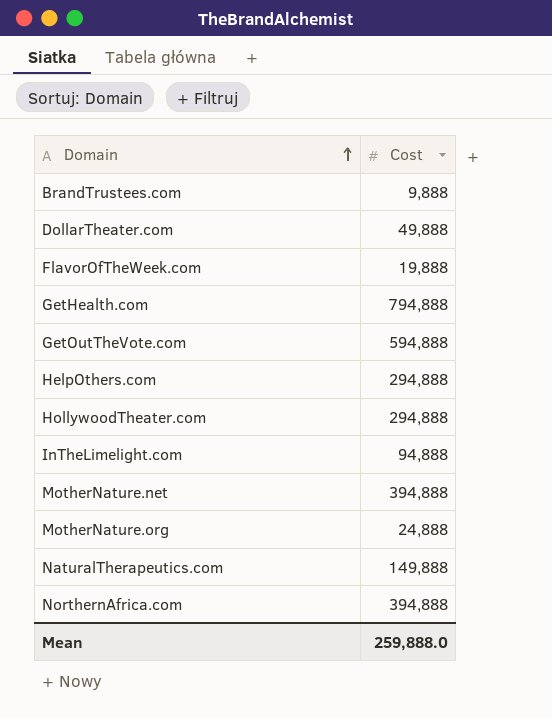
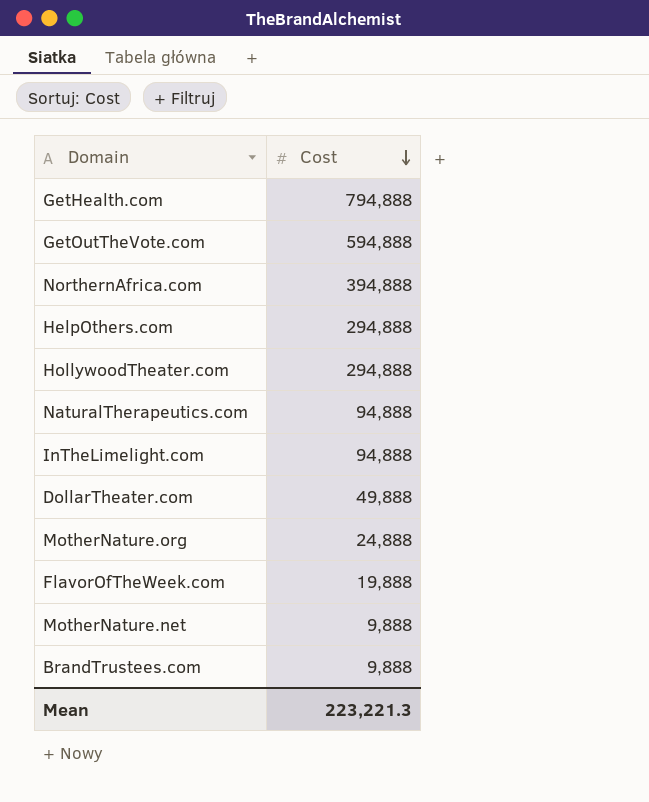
row order: Domain ascending -> Cost descending
NaturalTherapeutics.com | Cost: 149,888 -> 94,888
MotherNature.net | Cost: 394,888 -> 9,888
Mean | Cost: 259,888.0 -> 223,221.3

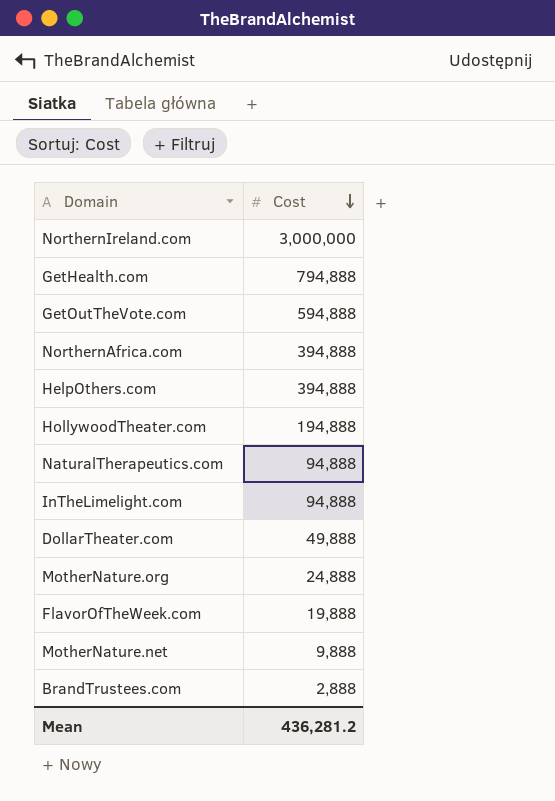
row NorthernIreland.com: none -> 3,000,000
HelpOthers.com | Cost: 294,888 -> 394,888
HollywoodTheater.com | Cost: 294,888 -> 194,888
BrandTrustees.com | Cost: 9,888 -> 2,888
Mean | Cost: 223,221.3 -> 436,281.2

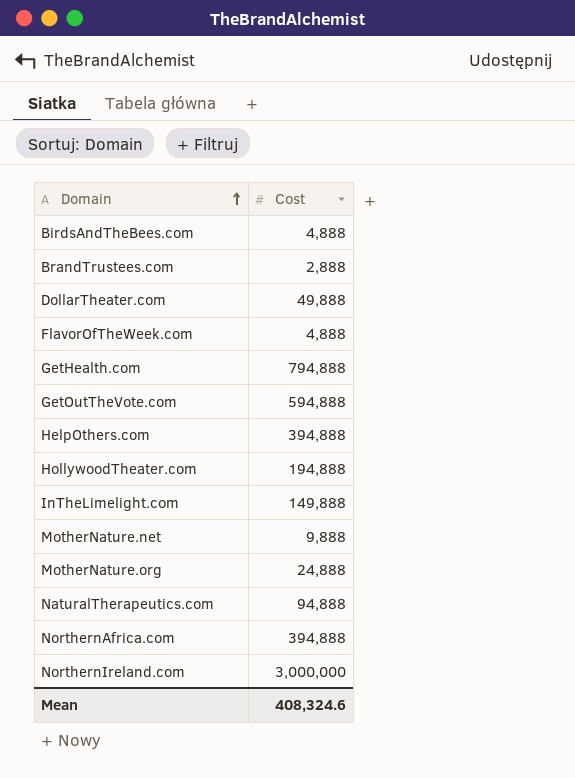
row order: Cost descending -> Domain ascending
row BirdsAndTheBees.com: none -> 4,888
FlavorOfTheWeek.com | Cost: 19,888 -> 4,888
InTheLimelight.com | Cost: 94,888 -> 149,888
Mean | Cost: 436,281.2 -> 408,324.6

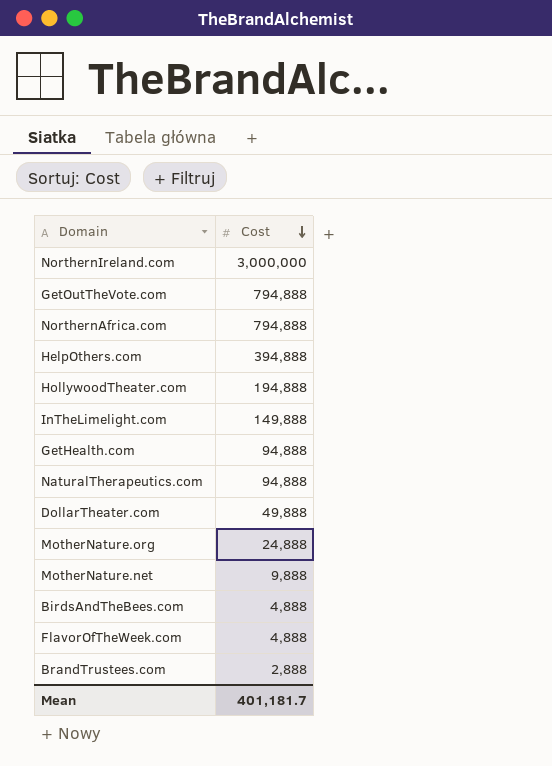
row order: Domain ascending -> Cost descending
GetOutTheVote.com | Cost: 594,888 -> 794,888
NorthernAfrica.com | Cost: 394,888 -> 794,888
GetHealth.com | Cost: 794,888 -> 94,888
Mean | Cost: 408,324.6 -> 401,181.7

